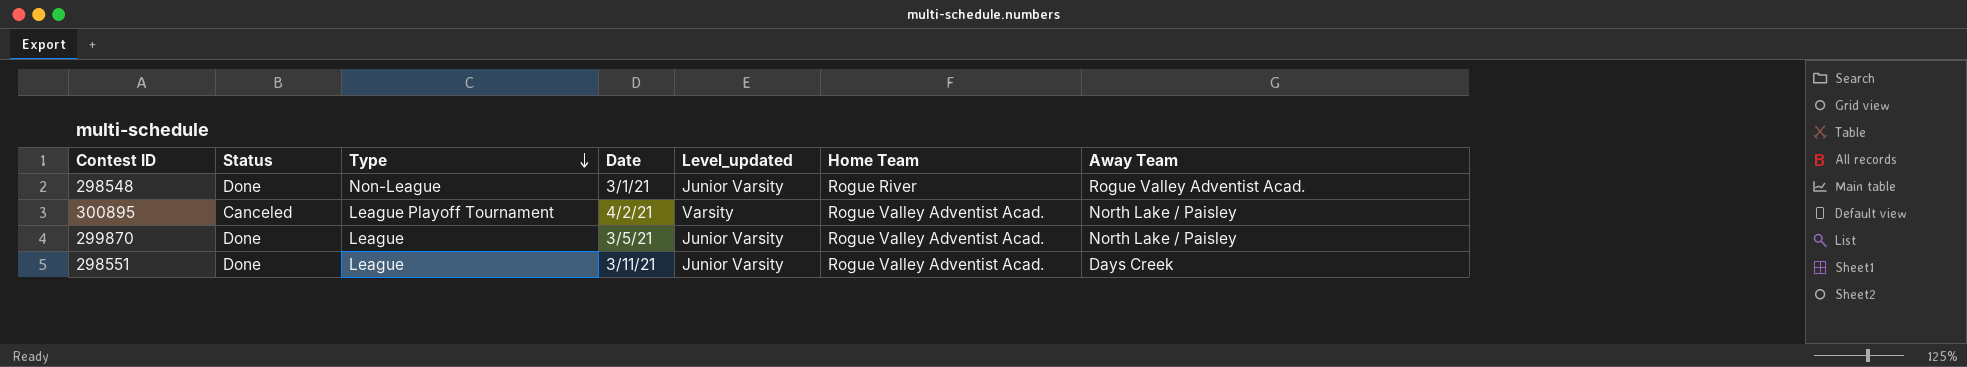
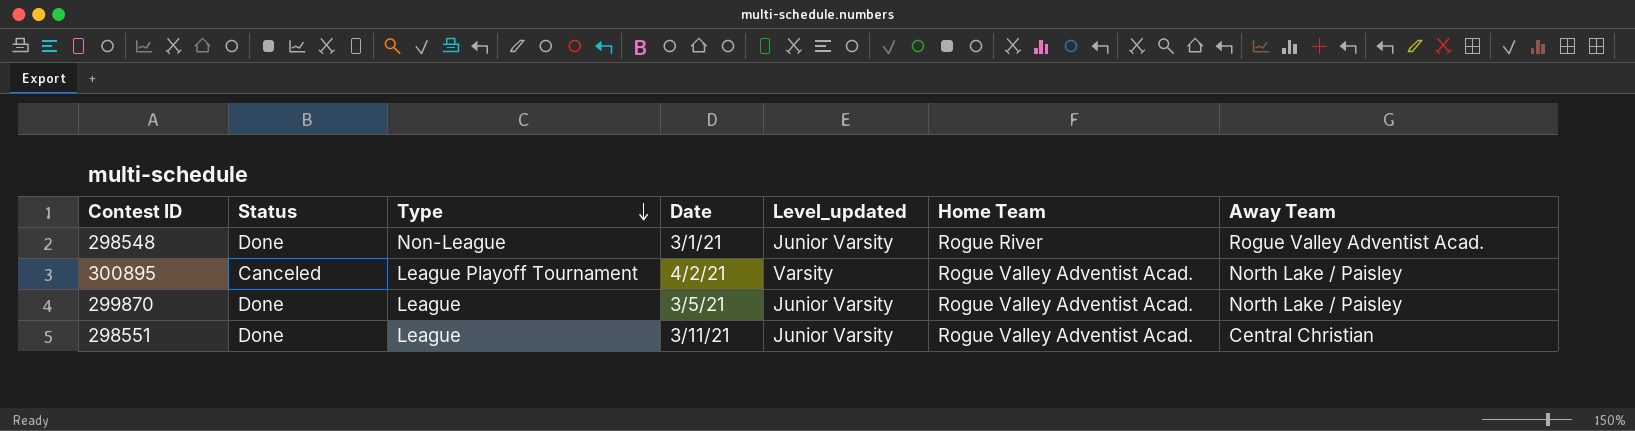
298551 | Away Team: Days Creek -> Central Christian

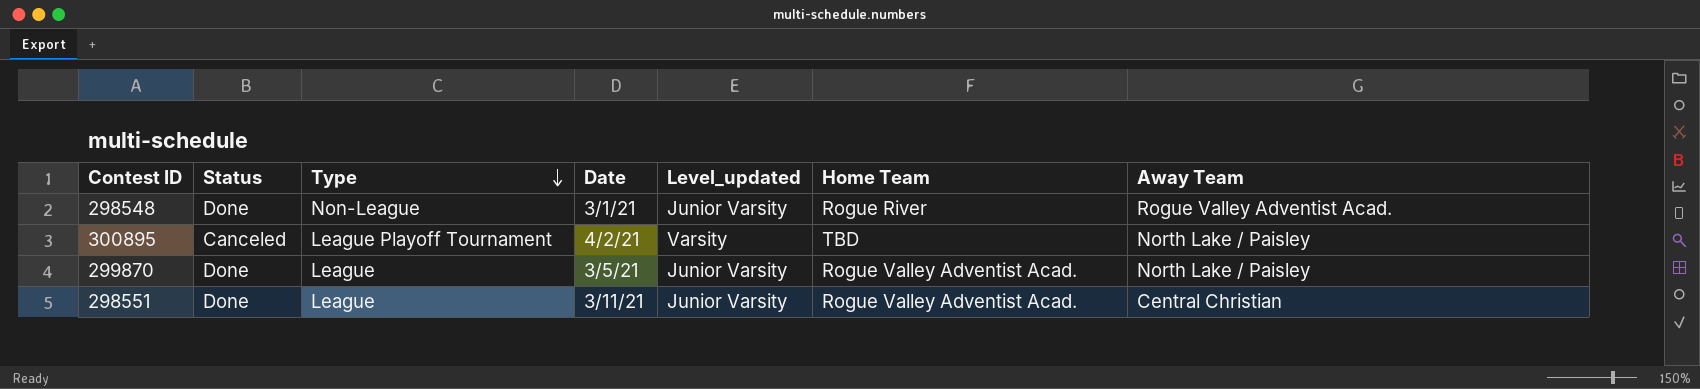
300895 | Home Team: Rogue Valley Adventist Acad. -> TBD

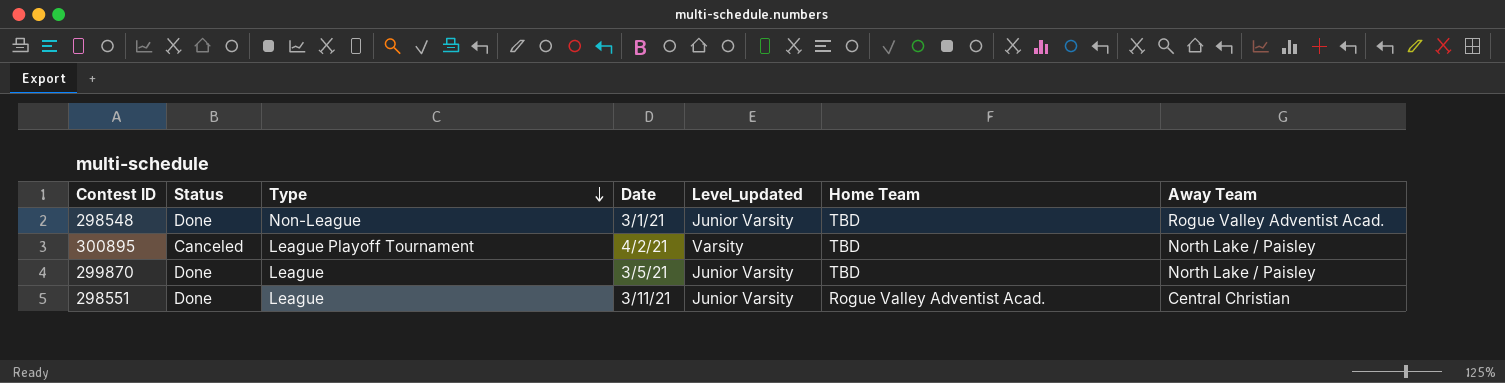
298548 | Home Team: Rogue River -> TBD
299870 | Home Team: Rogue Valley Adventist Acad. -> TBD

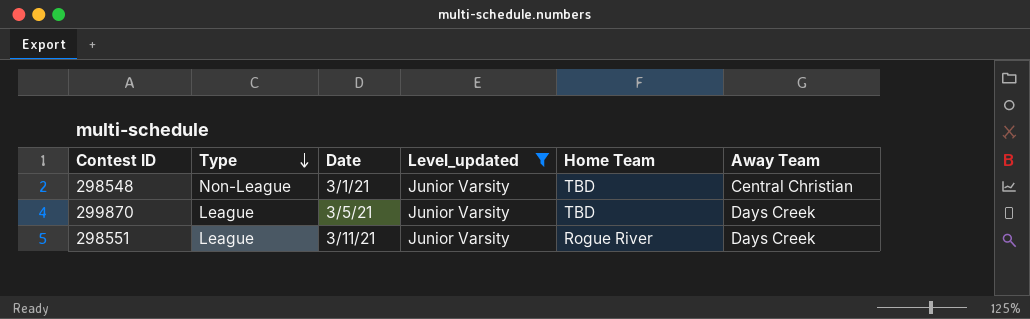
filter: none -> Level_updated = Junior Varsity
column Status | position: 2 -> none
298548 | Away Team: Rogue Valley Adventist Acad. -> Central Christian
299870 | Away Team: North Lake / Paisley -> Days Creek
298551 | Home Team: Rogue Valley Adventist Acad. -> Rogue River
298551 | Away Team: Central Christian -> Days Creek

